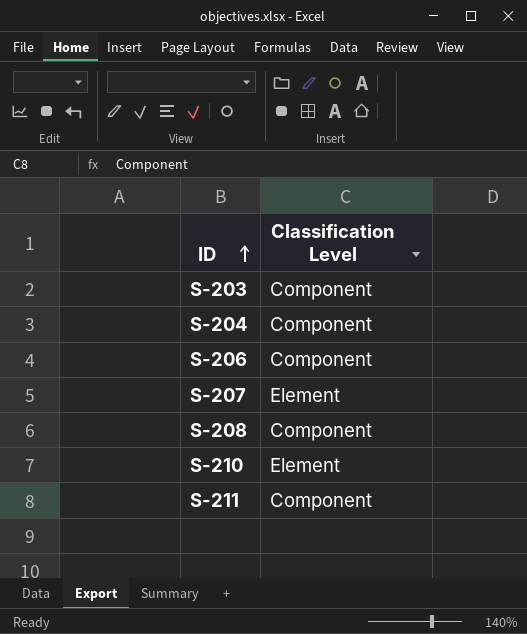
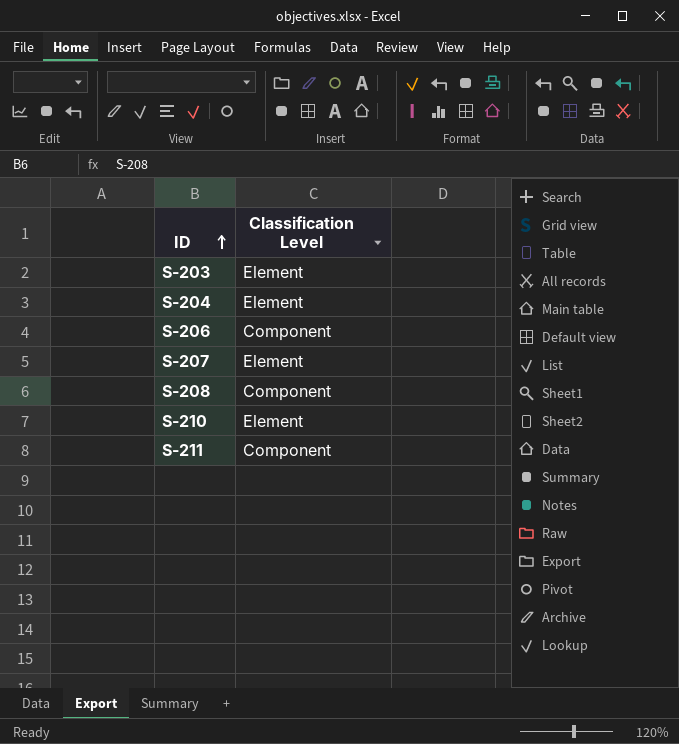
S-203 | Classification Level: Component -> Element
S-204 | Classification Level: Component -> Element

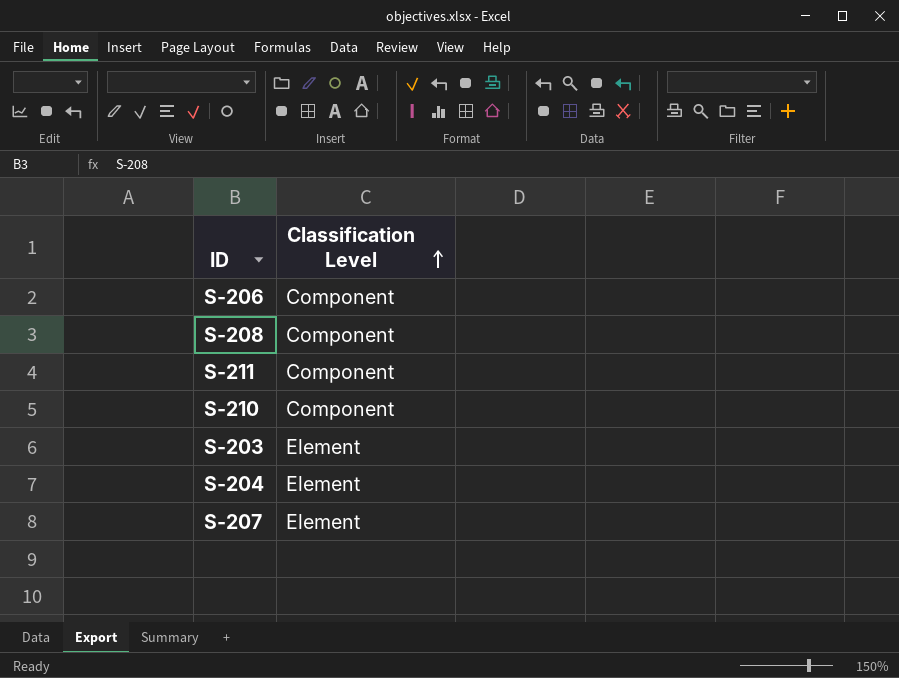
row order: ID ascending -> Classification Level ascending
S-210 | Classification Level: Element -> Component

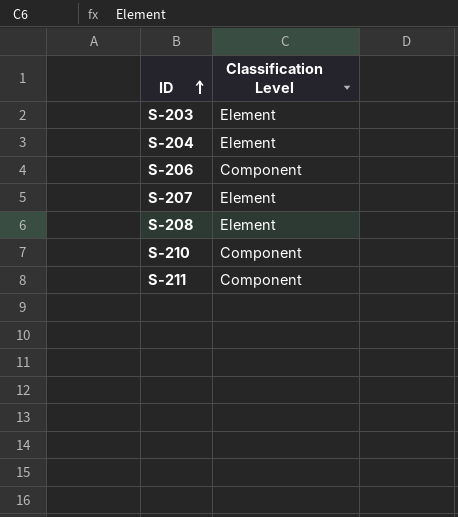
row order: Classification Level ascending -> ID ascending
S-208 | Classification Level: Component -> Element

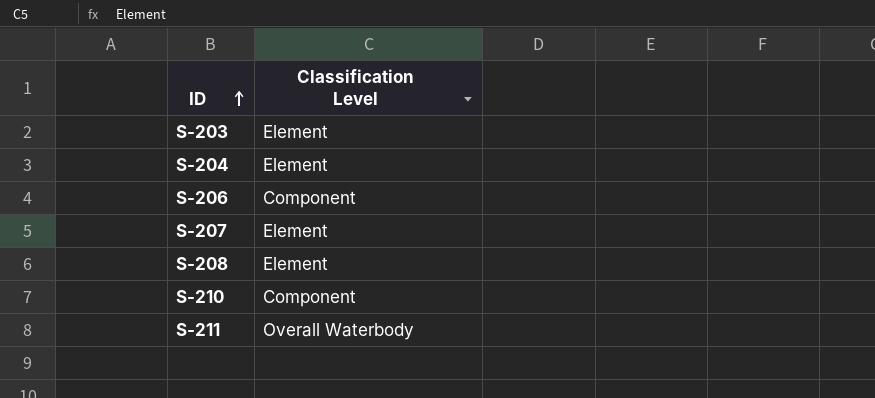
S-211 | Classification Level: Component -> Overall Waterbody

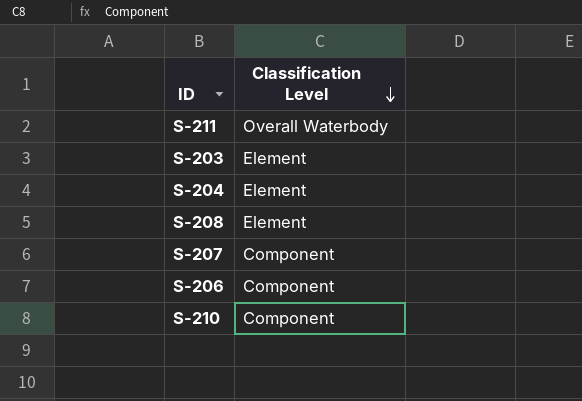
row order: ID ascending -> Classification Level descending
S-207 | Classification Level: Element -> Component

